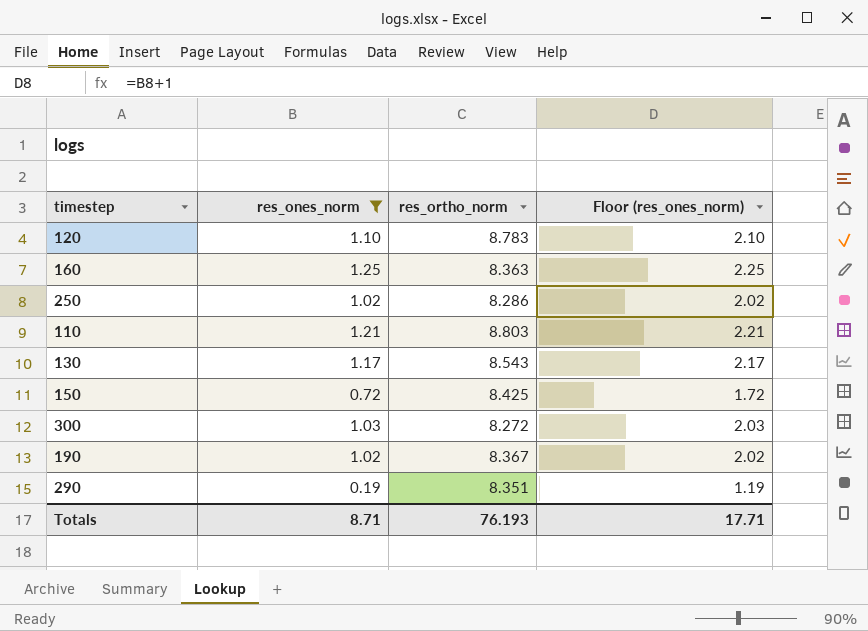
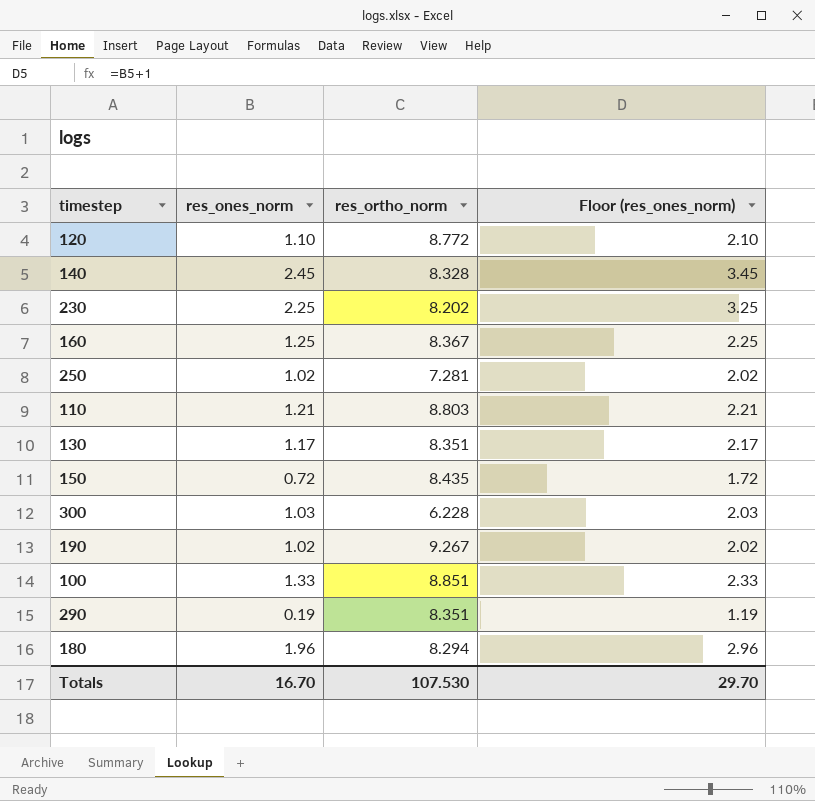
filter: res_ones_norm <= 1.25 -> none
120 | res_ortho_norm: 8.783 -> 8.772
160 | res_ortho_norm: 8.363 -> 8.367
250 | res_ortho_norm: 8.286 -> 7.281
130 | res_ortho_norm: 8.543 -> 8.351
150 | res_ortho_norm: 8.425 -> 8.435
300 | res_ortho_norm: 8.272 -> 6.228
190 | res_ortho_norm: 8.367 -> 9.267
Totals | res_ones_norm: 8.71 -> 16.70
Totals | res_ortho_norm: 76.193 -> 107.530
Totals | Floor (res_ones_norm): 17.71 -> 29.70

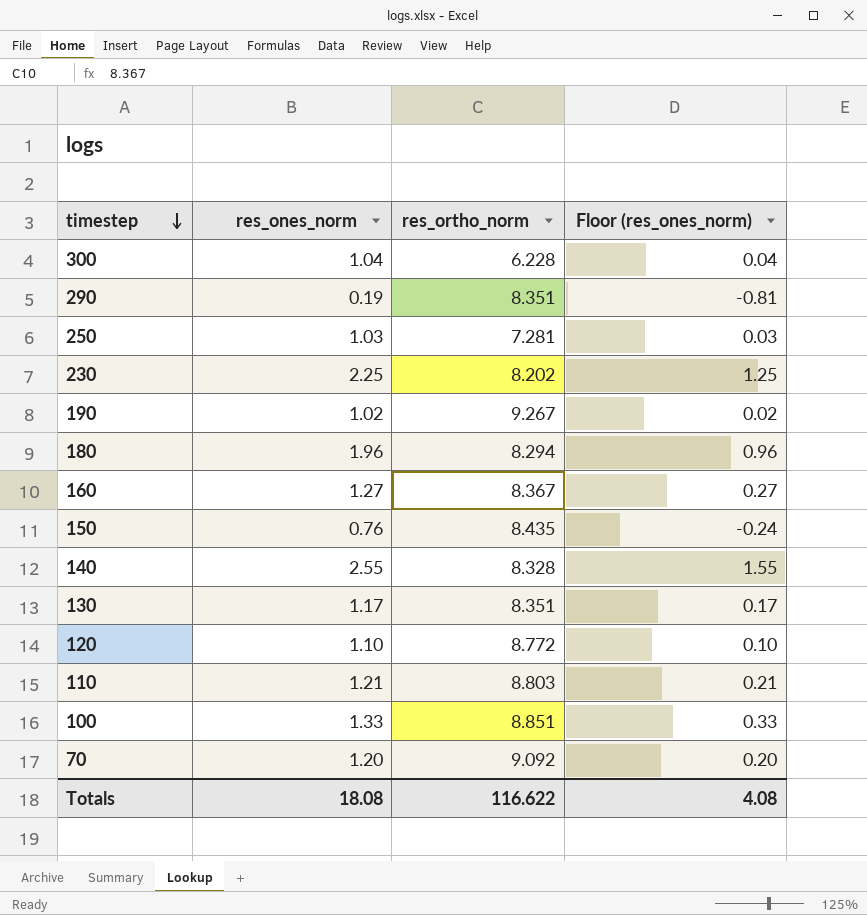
row order: none -> timestep descending
column Floor (res_ones_norm) | formula: [res_ones_norm] + 1 -> [res_ones_norm] - 1
300 | res_ones_norm: 1.03 -> 1.04
250 | res_ones_norm: 1.02 -> 1.03
160 | res_ones_norm: 1.25 -> 1.27
150 | res_ones_norm: 0.72 -> 0.76
140 | res_ones_norm: 2.45 -> 2.55
row 70: none -> 1.20 | 9.092 | 0.20
Totals | res_ones_norm: 16.70 -> 18.08
Totals | res_ortho_norm: 107.530 -> 116.622
Totals | Floor (res_ones_norm): 29.70 -> 4.08

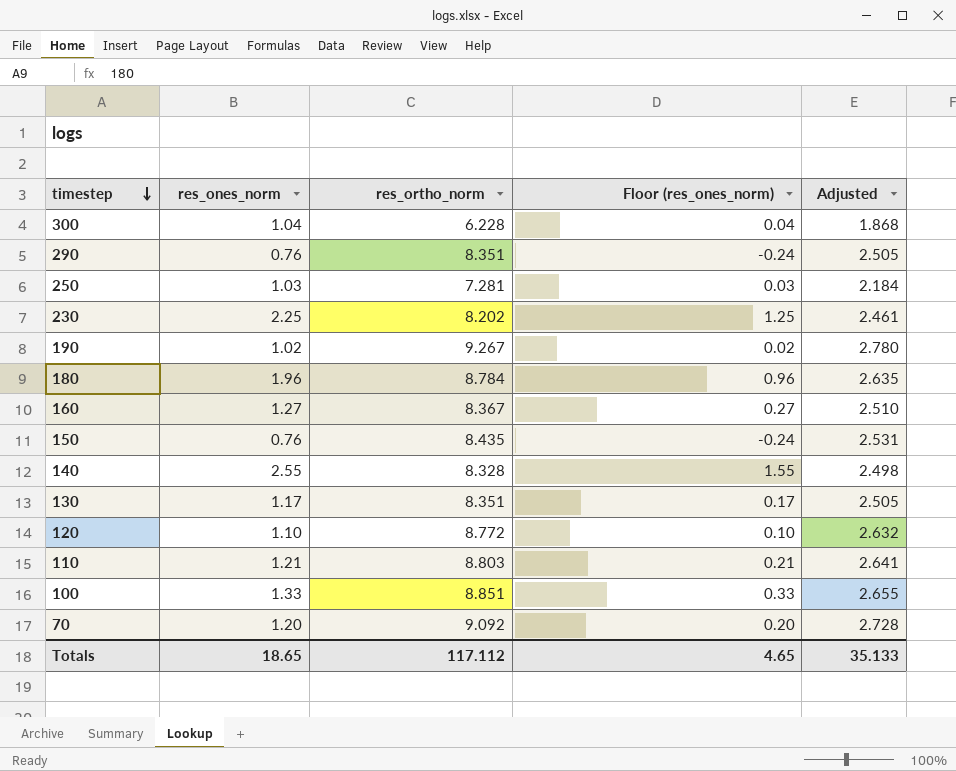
column Adjusted | formula: none -> [res_ortho_norm] * 0.3
290 | res_ones_norm: 0.19 -> 0.76
290 | Floor (res_ones_norm): -0.81 -> -0.24
180 | res_ortho_norm: 8.294 -> 8.784
Totals | res_ones_norm: 18.08 -> 18.65
Totals | res_ortho_norm: 116.622 -> 117.112
Totals | Floor (res_ones_norm): 4.08 -> 4.65

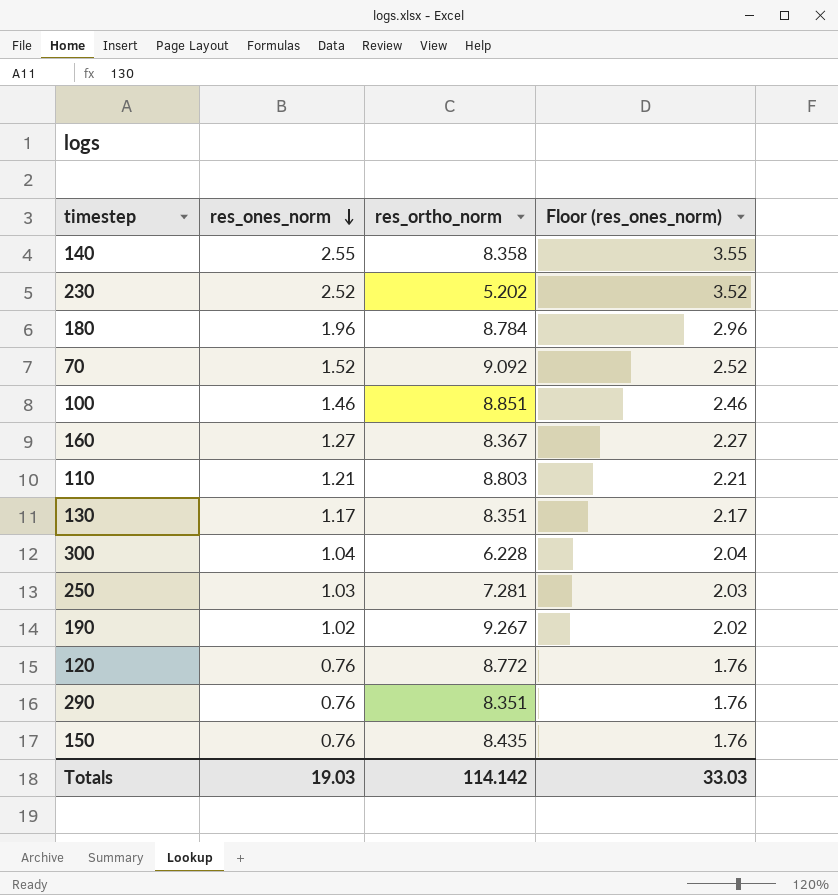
row order: timestep descending -> res_ones_norm descending
column Adjusted | formula: [res_ortho_norm] * 0.3 -> none
column Floor (res_ones_norm) | formula: [res_ones_norm] - 1 -> [res_ones_norm] + 1
140 | res_ortho_norm: 8.328 -> 8.358
230 | res_ones_norm: 2.25 -> 2.52
230 | res_ortho_norm: 8.202 -> 5.202
70 | res_ones_norm: 1.20 -> 1.52
100 | res_ones_norm: 1.33 -> 1.46
120 | res_ones_norm: 1.10 -> 0.76
Totals | res_ones_norm: 18.65 -> 19.03
Totals | res_ortho_norm: 117.112 -> 114.142
Totals | Floor (res_ones_norm): 4.65 -> 33.03

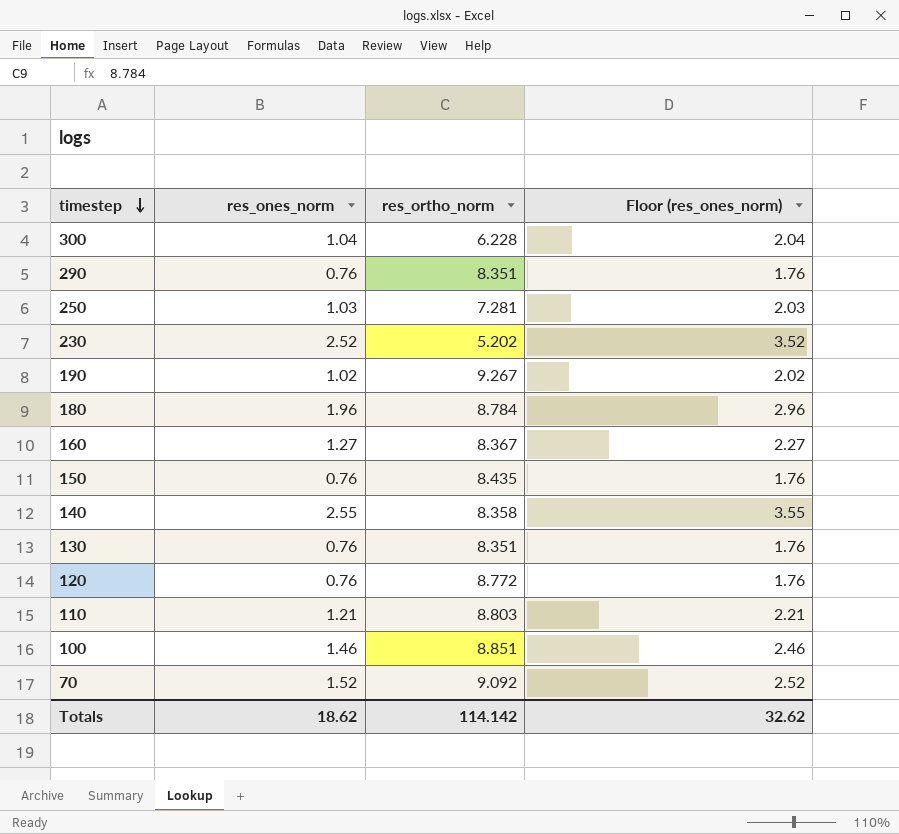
row order: res_ones_norm descending -> timestep descending
130 | res_ones_norm: 1.17 -> 0.76
130 | Floor (res_ones_norm): 2.17 -> 1.76
Totals | res_ones_norm: 19.03 -> 18.62
Totals | Floor (res_ones_norm): 33.03 -> 32.62

